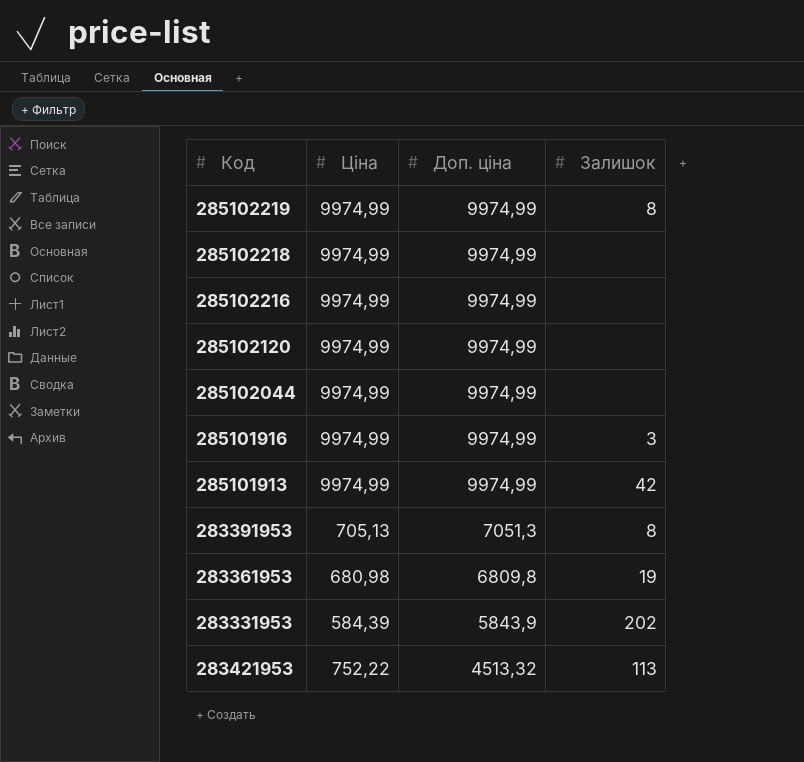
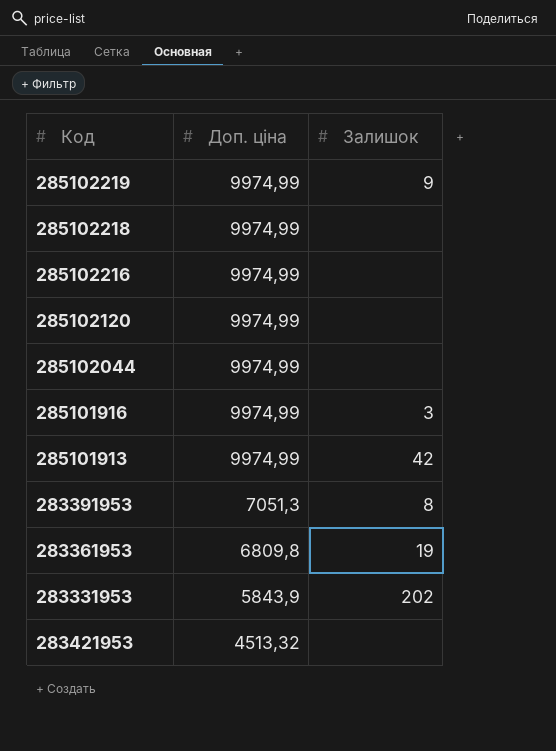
column Ціна | position: 2 -> none
285102219 | Залишок: 8 -> 9
283421953 | Залишок: 113 -> none

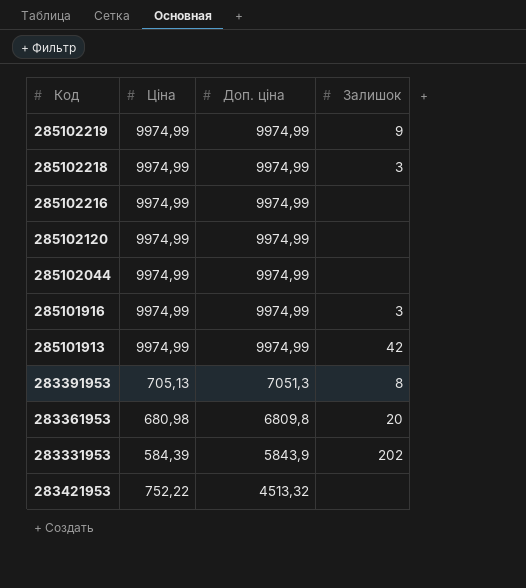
column Ціна | position: none -> 2
285102218 | Залишок: none -> 3
283361953 | Залишок: 19 -> 20

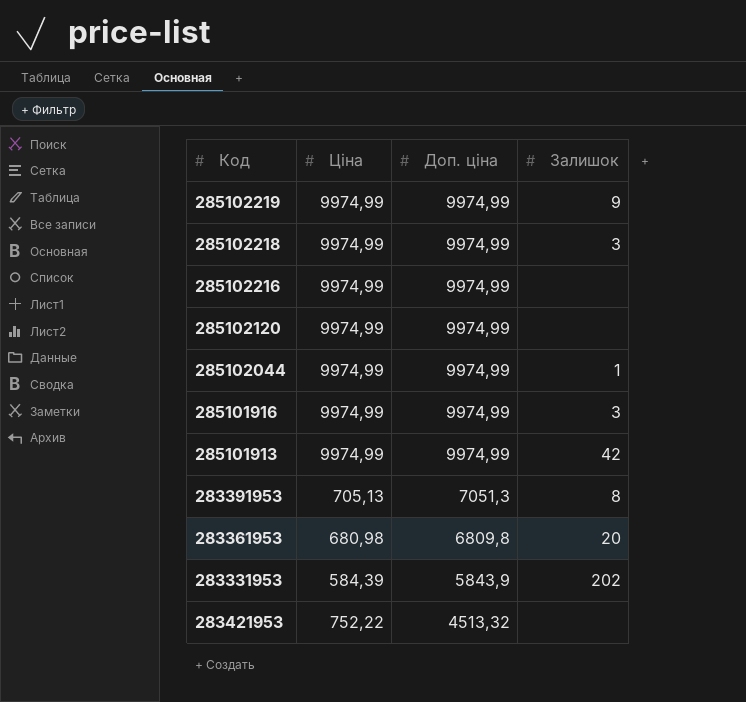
285102044 | Залишок: none -> 1

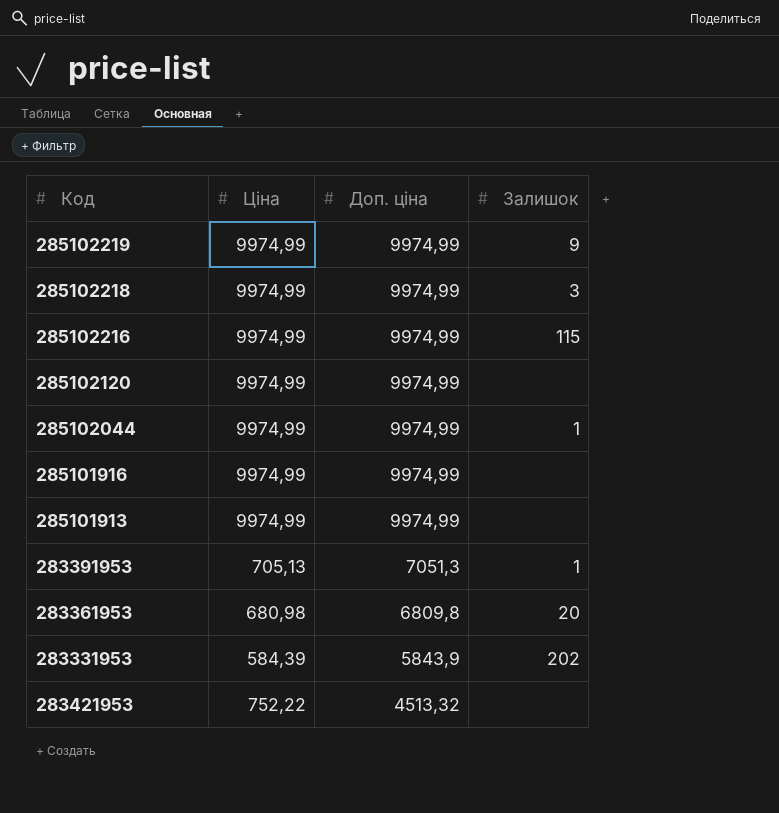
285102216 | Залишок: none -> 115
285101916 | Залишок: 3 -> none
285101913 | Залишок: 42 -> none
283391953 | Залишок: 8 -> 1

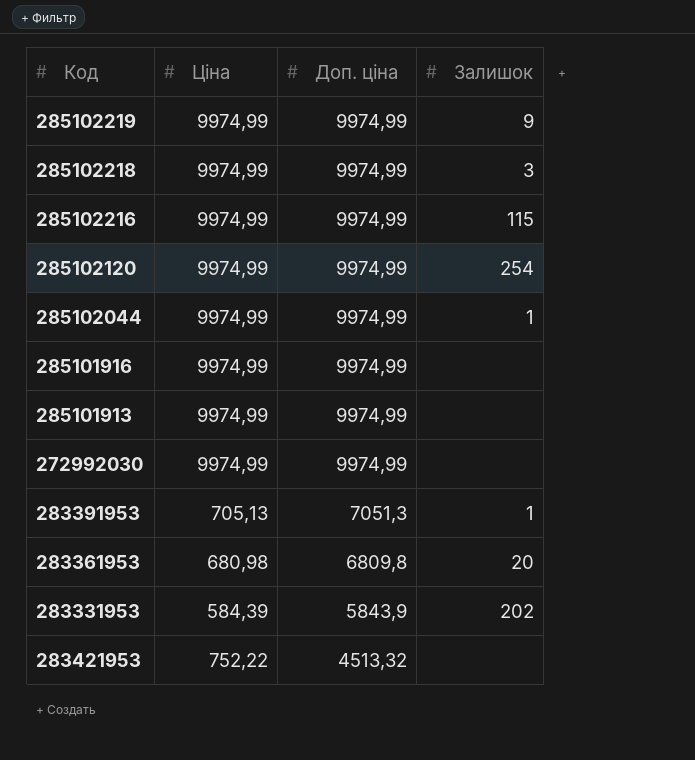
285102120 | Залишок: none -> 254
row 272992030: none -> 9974,99 | 9974,99 | none

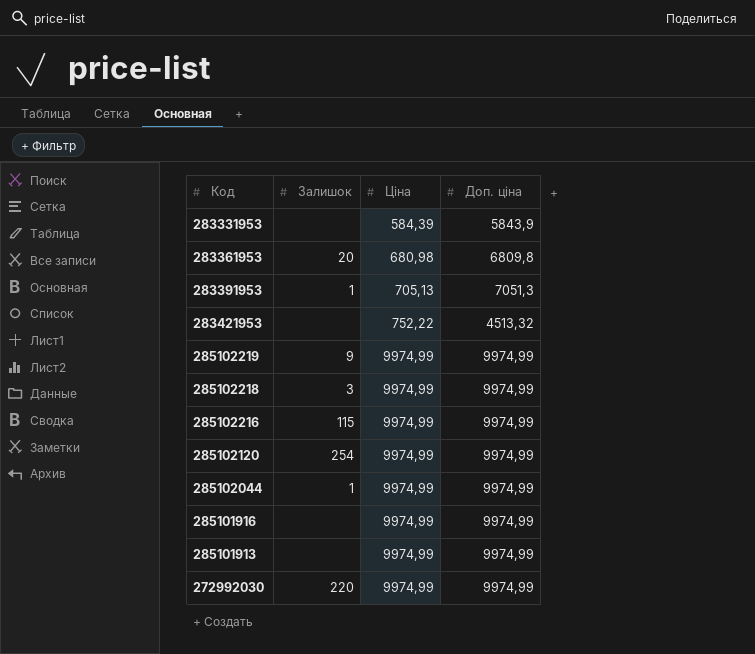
row order: Доп. ціна descending -> Ціна ascending
column Залишок | position: 4 -> 2
283331953 | Залишок: 202 -> none
272992030 | Залишок: none -> 220

